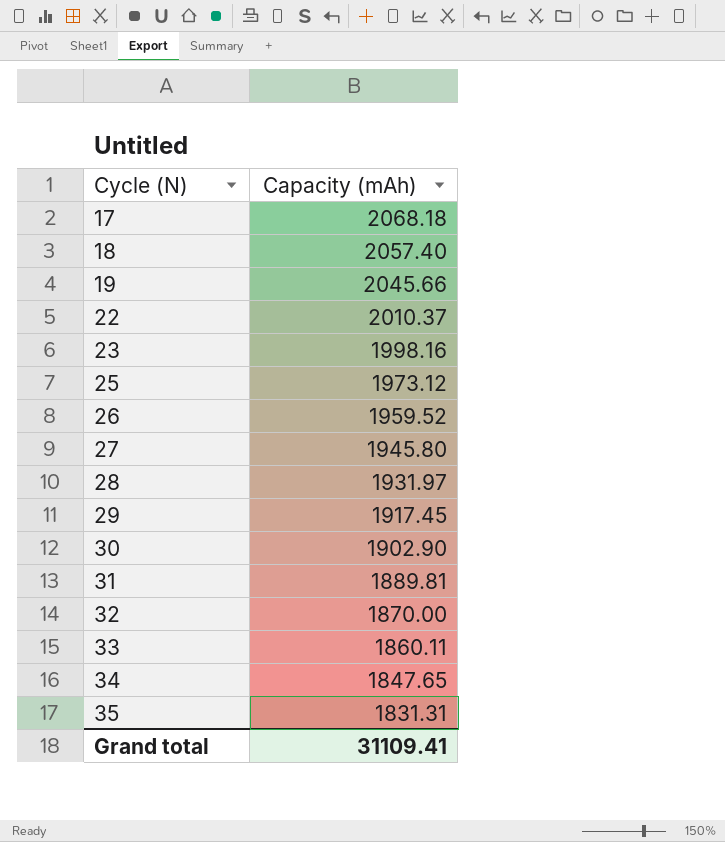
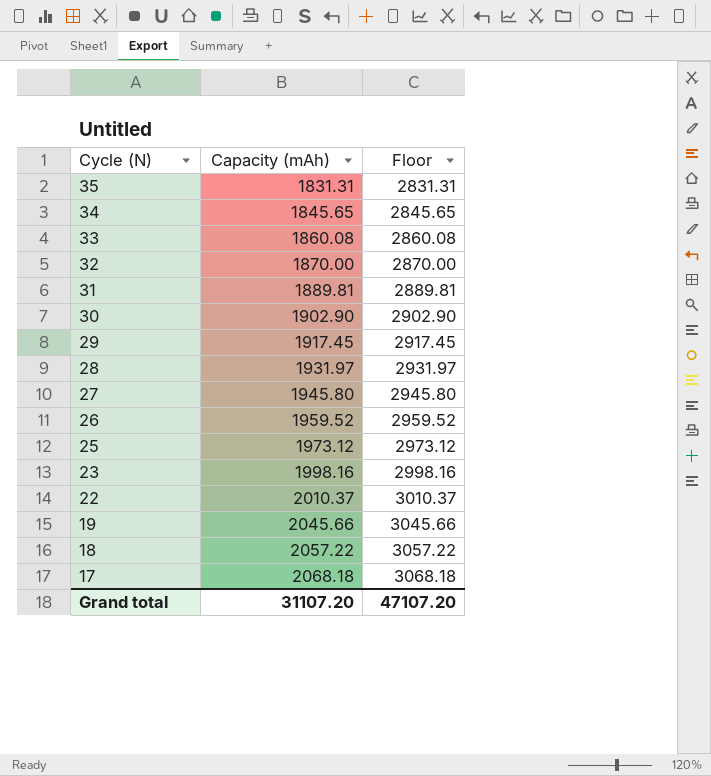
row order: Cycle (N) ascending -> Cycle (N) descending
column Floor | formula: none -> [Capacity (mAh)] + 1000
34 | Capacity (mAh): 1847.65 -> 1845.65
33 | Capacity (mAh): 1860.11 -> 1860.08
18 | Capacity (mAh): 2057.40 -> 2057.22
Grand total | Capacity (mAh): 31109.41 -> 31107.20

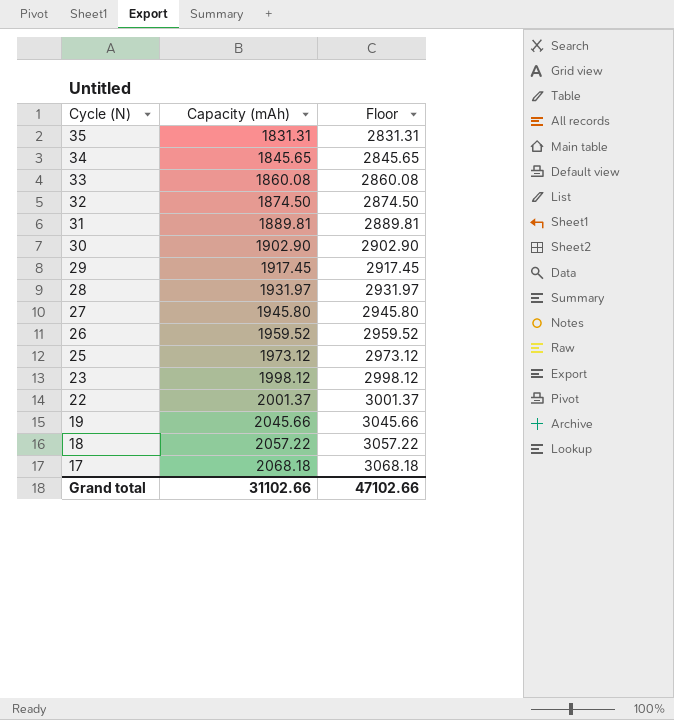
32 | Capacity (mAh): 1870.00 -> 1874.50
32 | Floor: 2870.00 -> 2874.50
23 | Capacity (mAh): 1998.16 -> 1998.12
23 | Floor: 2998.16 -> 2998.12
22 | Capacity (mAh): 2010.37 -> 2001.37
22 | Floor: 3010.37 -> 3001.37
Grand total | Capacity (mAh): 31107.20 -> 31102.66
Grand total | Floor: 47107.20 -> 47102.66

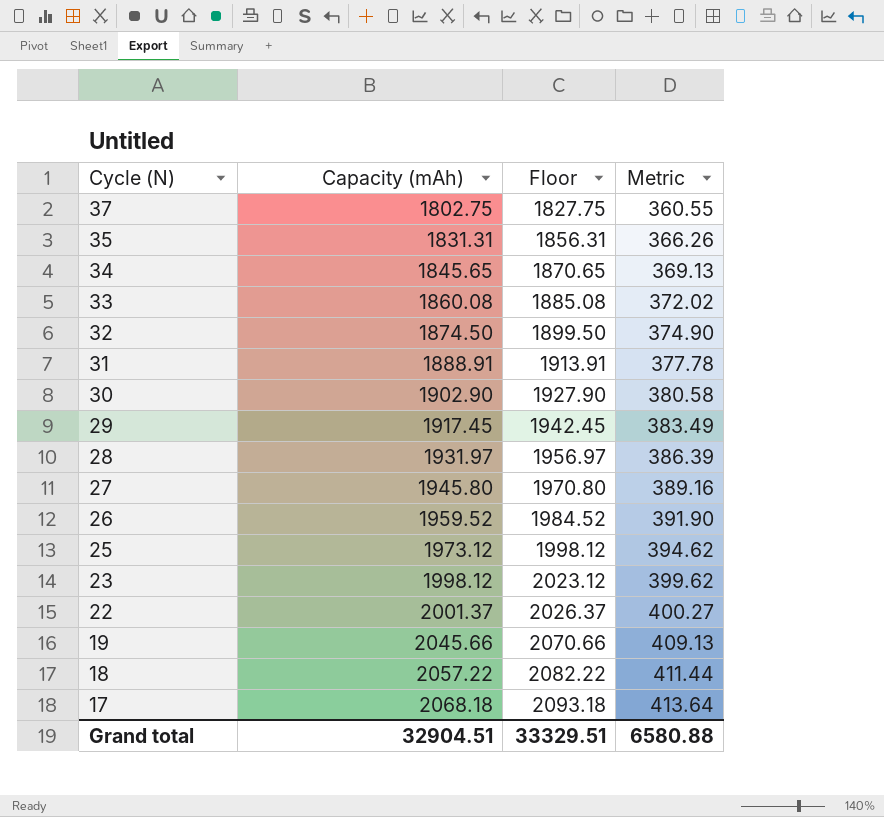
column Floor | formula: [Capacity (mAh)] + 1000 -> [Capacity (mAh)] + 25
column Metric | formula: none -> [Capacity (mAh)] * 0.2
row 37: none -> 1802.75 | 1827.75 | 360.55
31 | Capacity (mAh): 1889.81 -> 1888.91
Grand total | Capacity (mAh): 31102.66 -> 32904.51
Grand total | Floor: 47102.66 -> 33329.51

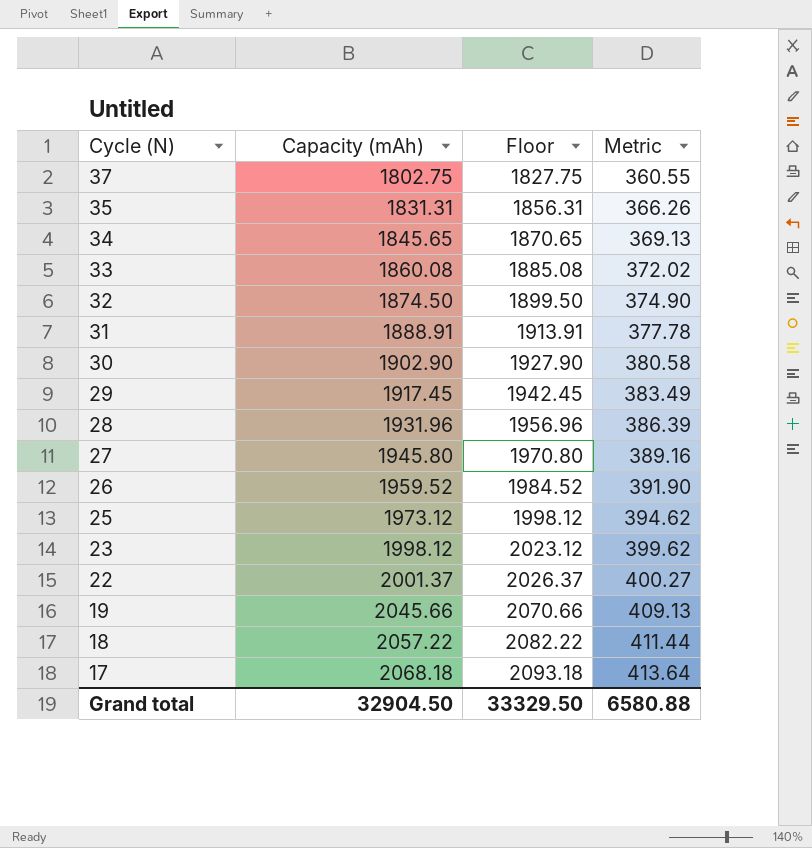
28 | Capacity (mAh): 1931.97 -> 1931.96
28 | Floor: 1956.97 -> 1956.96
Grand total | Capacity (mAh): 32904.51 -> 32904.50
Grand total | Floor: 33329.51 -> 33329.50

